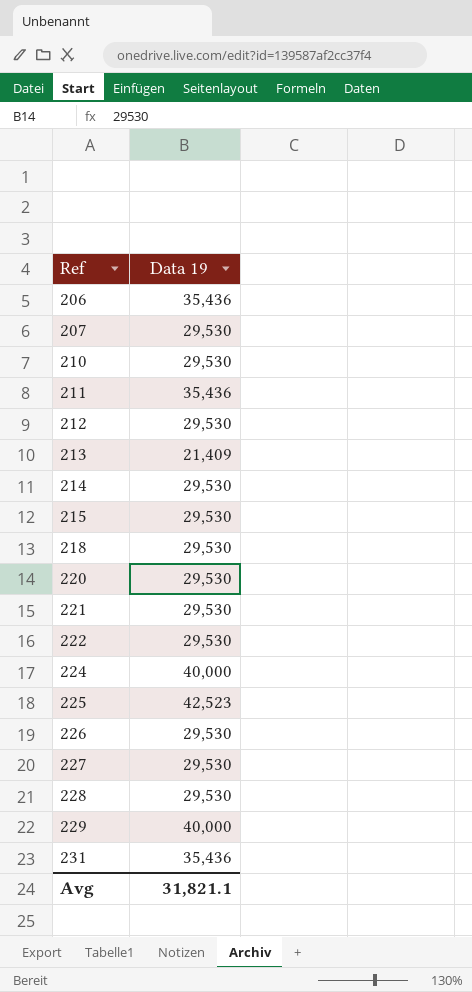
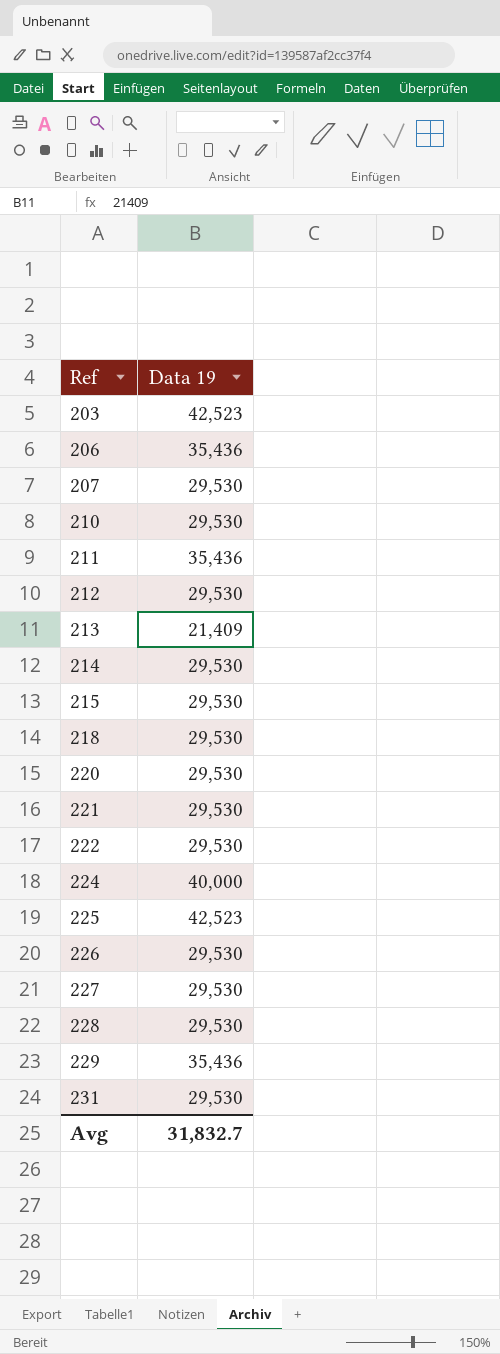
row 203: none -> 42,523
229 | Data 19: 40,000 -> 35,436
231 | Data 19: 35,436 -> 29,530
Avg | Data 19: 31,821.1 -> 31,832.7

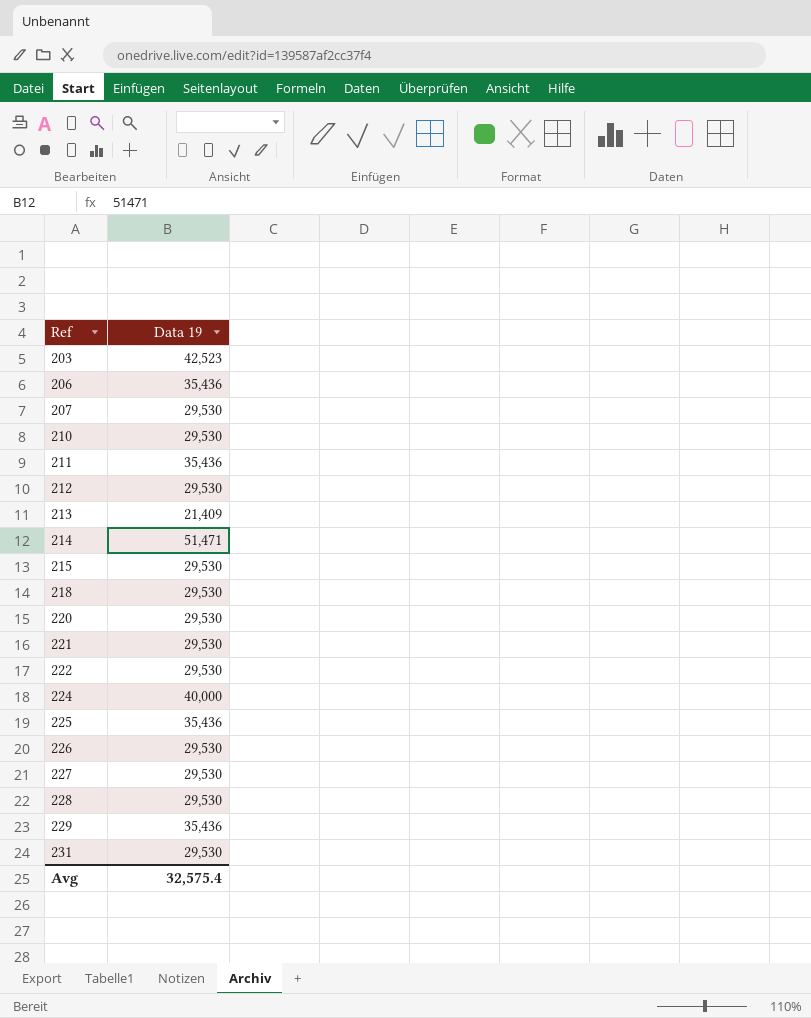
214 | Data 19: 29,530 -> 51,471
225 | Data 19: 42,523 -> 35,436
Avg | Data 19: 31,832.7 -> 32,575.4

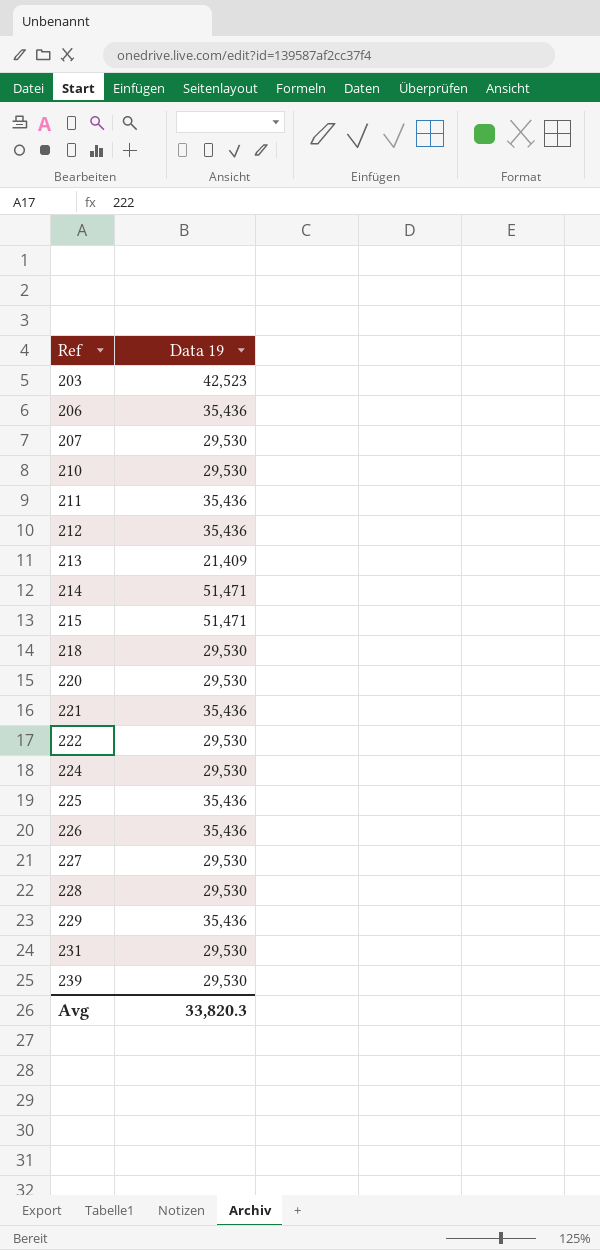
212 | Data 19: 29,530 -> 35,436
215 | Data 19: 29,530 -> 51,471
221 | Data 19: 29,530 -> 35,436
224 | Data 19: 40,000 -> 29,530
226 | Data 19: 29,530 -> 35,436
row 239: none -> 29,530
Avg | Data 19: 32,575.4 -> 33,820.3

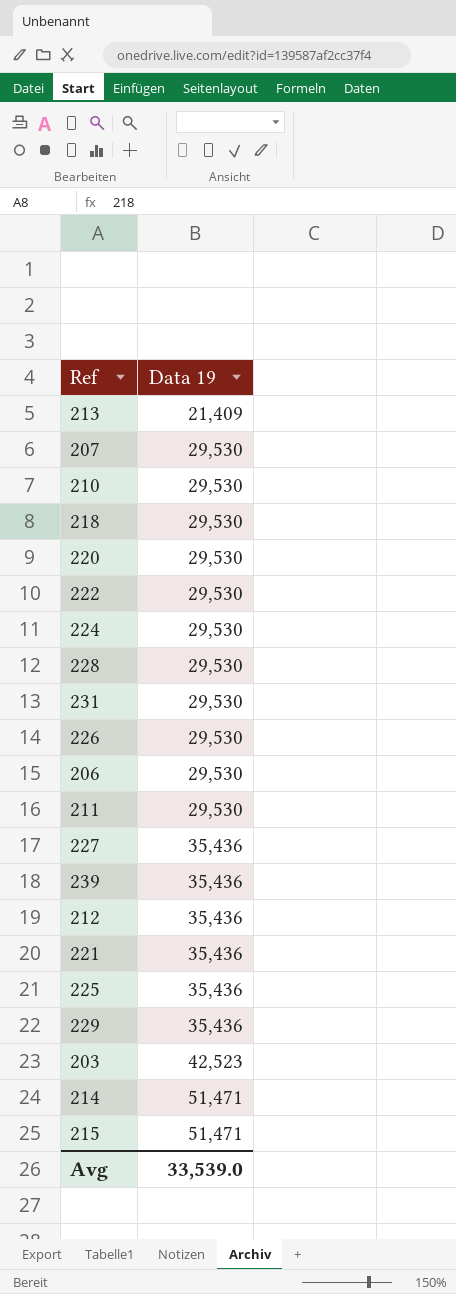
row order: Ref ascending -> Data 19 ascending
226 | Data 19: 35,436 -> 29,530
206 | Data 19: 35,436 -> 29,530
211 | Data 19: 35,436 -> 29,530
227 | Data 19: 29,530 -> 35,436
239 | Data 19: 29,530 -> 35,436
Avg | Data 19: 33,820.3 -> 33,539.0

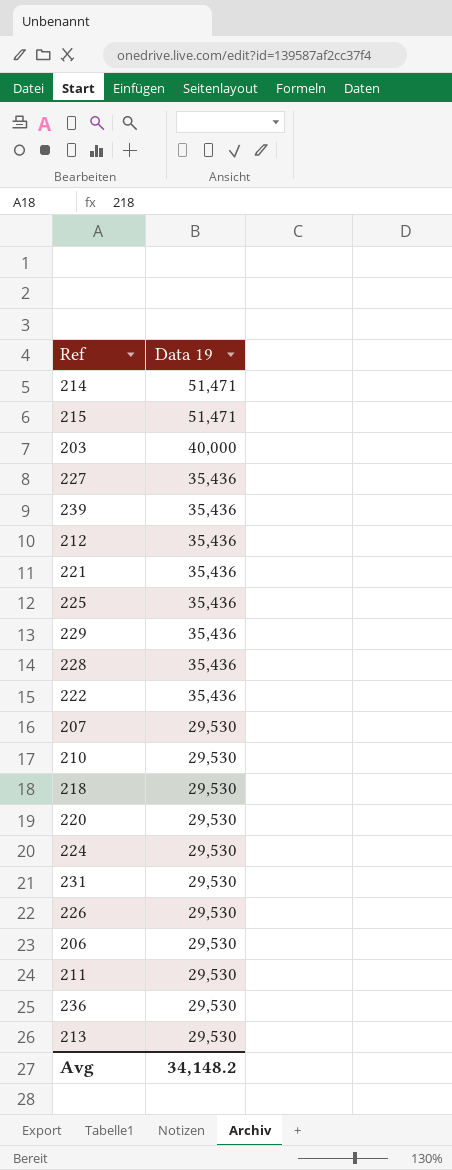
row order: Data 19 ascending -> Data 19 descending
203 | Data 19: 42,523 -> 40,000
228 | Data 19: 29,530 -> 35,436
222 | Data 19: 29,530 -> 35,436
row 236: none -> 29,530
213 | Data 19: 21,409 -> 29,530
Avg | Data 19: 33,539.0 -> 34,148.2

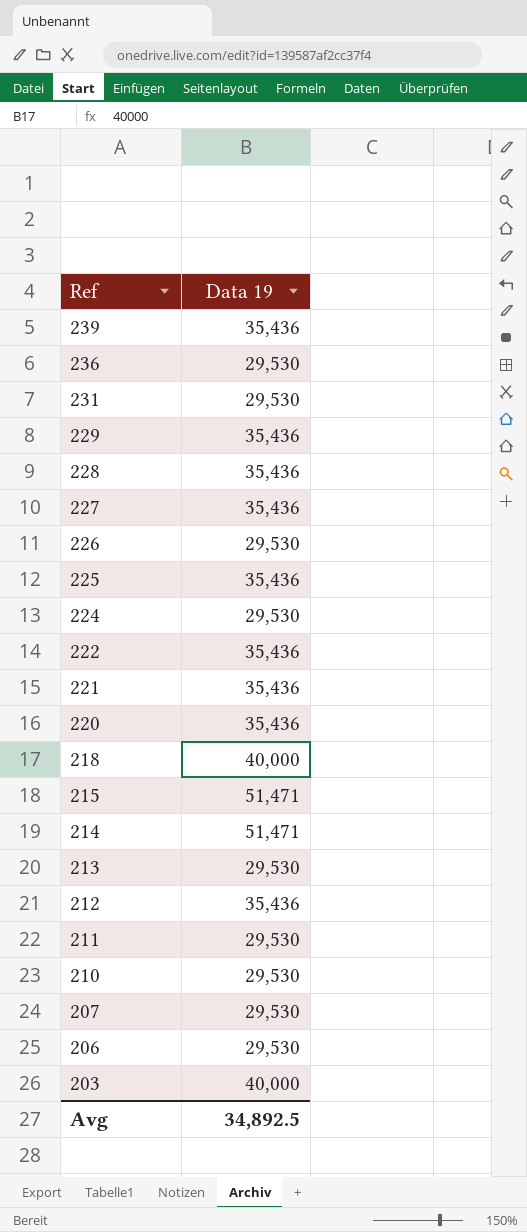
row order: Data 19 descending -> Ref descending
220 | Data 19: 29,530 -> 35,436
218 | Data 19: 29,530 -> 40,000
Avg | Data 19: 34,148.2 -> 34,892.5

